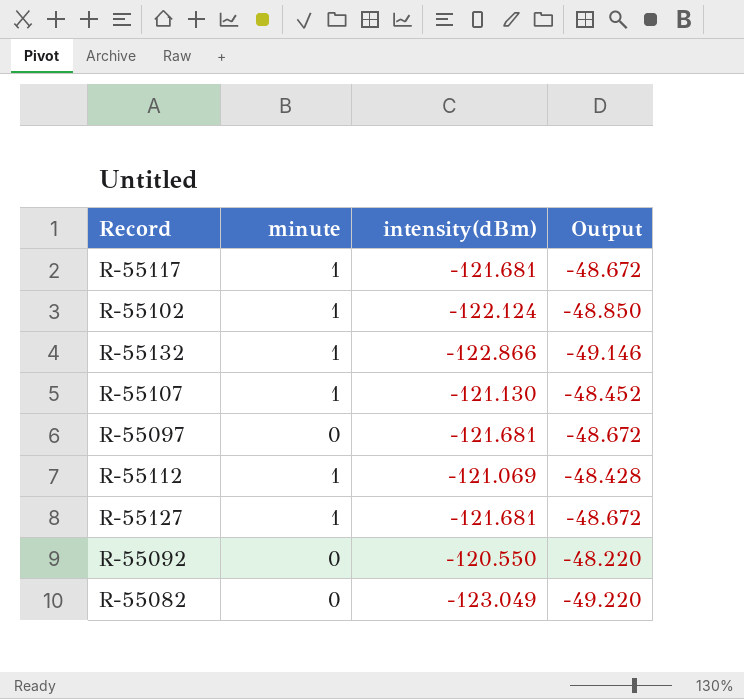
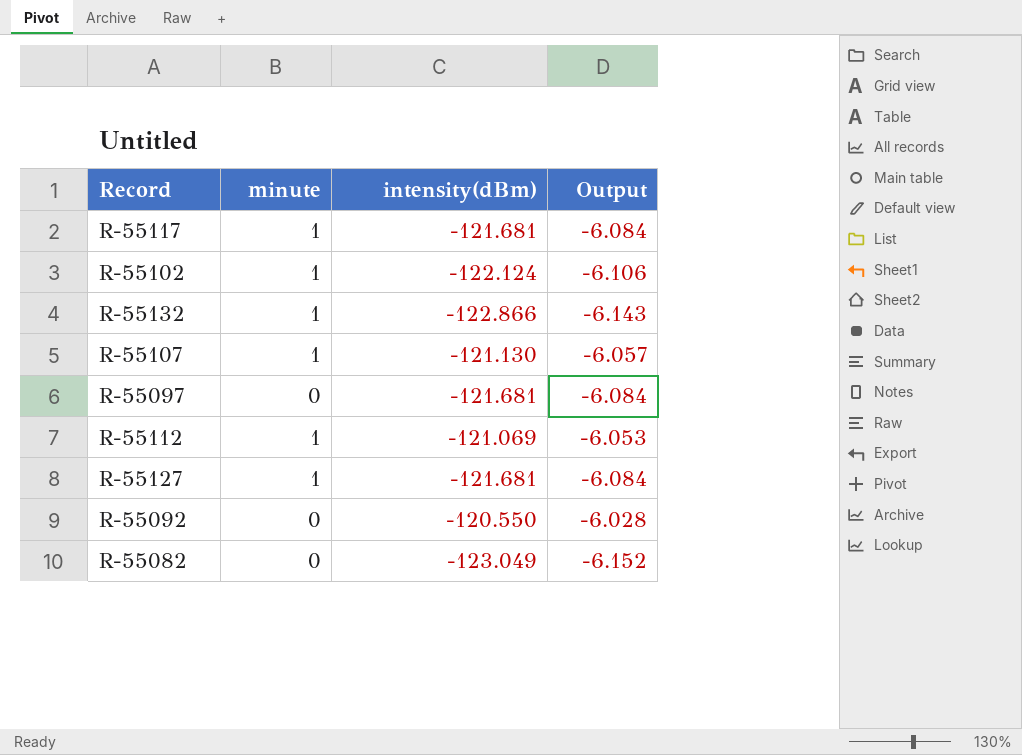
column Output | formula: [intensity(dBm)] * 0.4 -> [intensity(dBm)] * 0.05

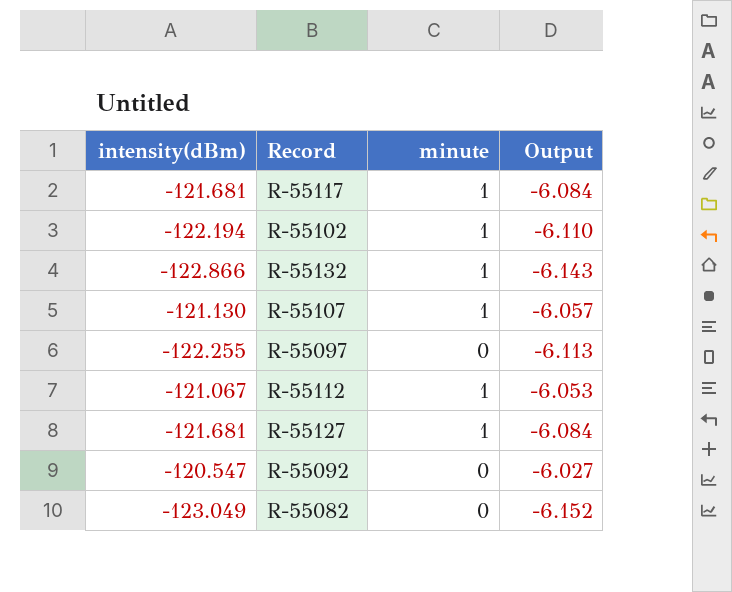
column intensity(dBm) | position: 3 -> 1
R-55102 | intensity(dBm): -122.124 -> -122.194
R-55102 | Output: -6.106 -> -6.110
R-55097 | intensity(dBm): -121.681 -> -122.255
R-55097 | Output: -6.084 -> -6.113
R-55112 | intensity(dBm): -121.069 -> -121.067
R-55092 | intensity(dBm): -120.550 -> -120.547
R-55092 | Output: -6.028 -> -6.027

